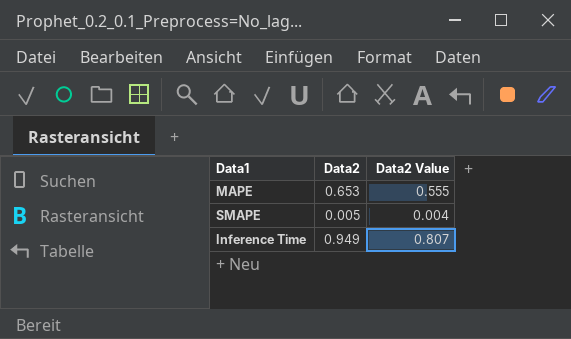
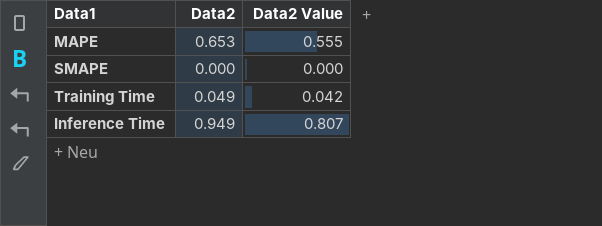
SMAPE | Data2: 0.005 -> 0.000
SMAPE | Data2 Value: 0.004 -> 0.000
row Training Time: none -> 0.049 | 0.042

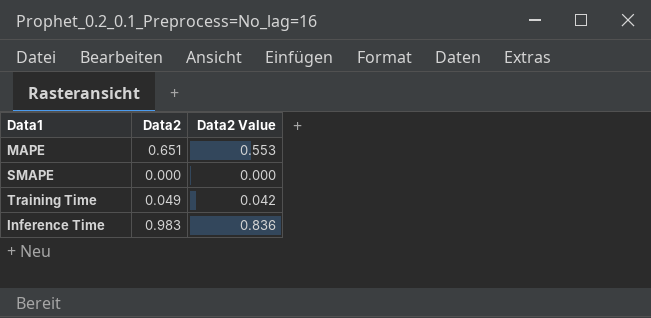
MAPE | Data2: 0.653 -> 0.651
MAPE | Data2 Value: 0.555 -> 0.553
Inference Time | Data2: 0.949 -> 0.983
Inference Time | Data2 Value: 0.807 -> 0.836

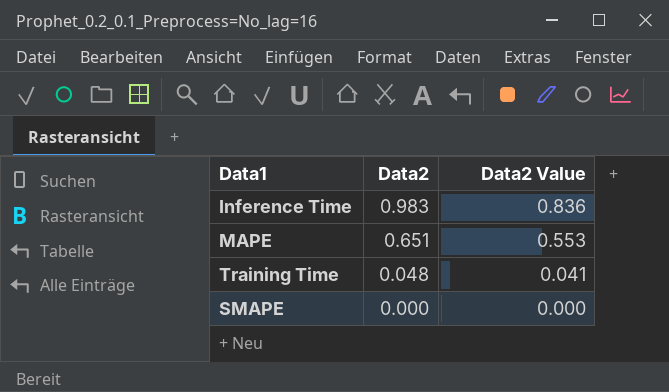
row order: none -> Data2 descending
Training Time | Data2: 0.049 -> 0.048
Training Time | Data2 Value: 0.042 -> 0.041

